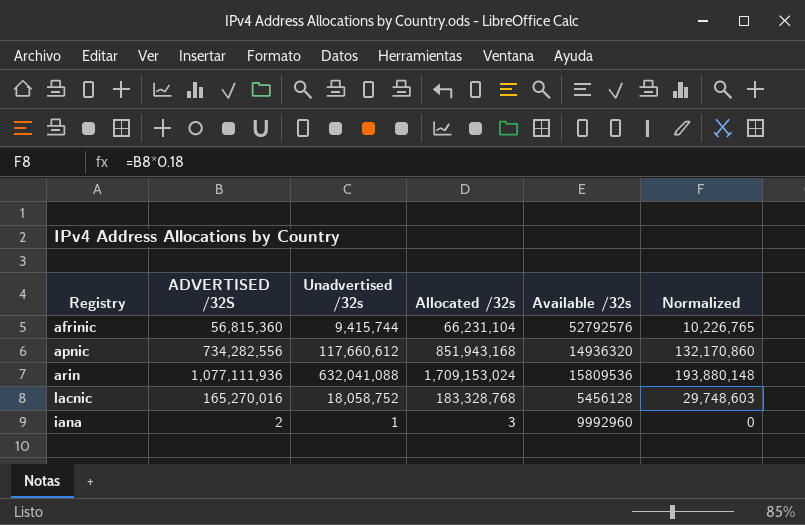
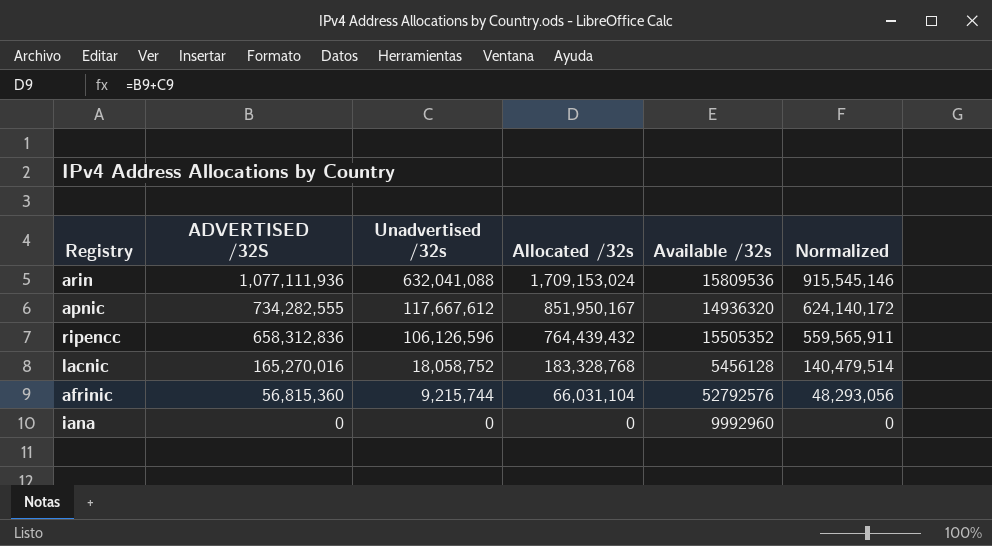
row order: none -> ADVERTISED /32S descending
column Normalized | formula: [ADVERTISED /32S] * 0.18 -> [ADVERTISED /32S] * 0.85
apnic | ADVERTISED /32S: 734,282,556 -> 734,282,555
apnic | Unadvertised /32s: 117,660,612 -> 117,667,612
apnic | Allocated /32s: 851,943,168 -> 851,950,167
row ripencc: none -> 658,312,836 | 106,126,596 | 764,439,432 | 15505352 | 559,565,911
afrinic | Unadvertised /32s: 9,415,744 -> 9,215,744
afrinic | Allocated /32s: 66,231,104 -> 66,031,104
iana | ADVERTISED /32S: 2 -> 0
iana | Unadvertised /32s: 1 -> 0
iana | Allocated /32s: 3 -> 0

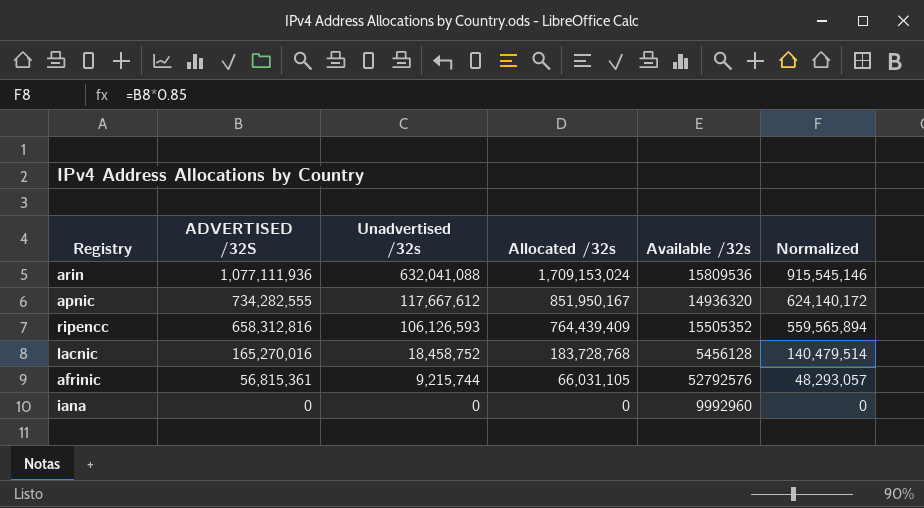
ripencc | ADVERTISED /32S: 658,312,836 -> 658,312,816
ripencc | Unadvertised /32s: 106,126,596 -> 106,126,593
ripencc | Allocated /32s: 764,439,432 -> 764,439,409
ripencc | Normalized: 559,565,911 -> 559,565,894
lacnic | Unadvertised /32s: 18,058,752 -> 18,458,752
lacnic | Allocated /32s: 183,328,768 -> 183,728,768
afrinic | ADVERTISED /32S: 56,815,360 -> 56,815,361
afrinic | Allocated /32s: 66,031,104 -> 66,031,105
afrinic | Normalized: 48,293,056 -> 48,293,057

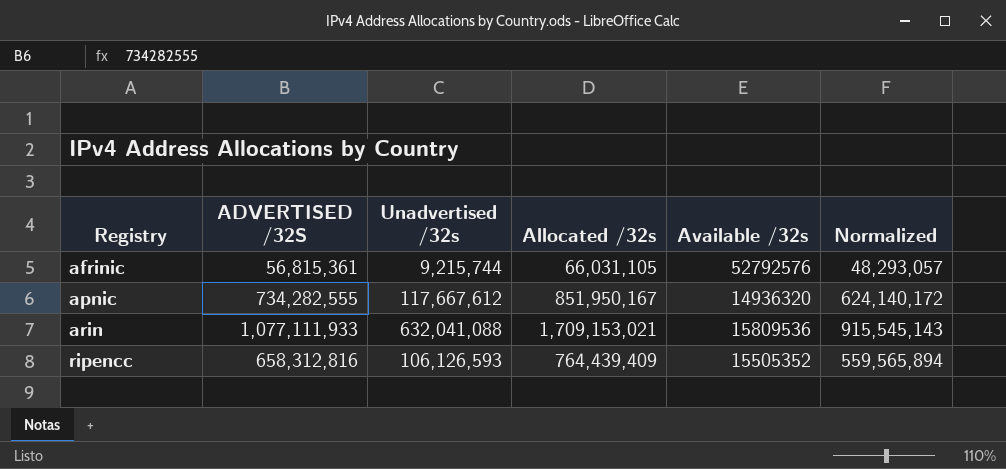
row order: ADVERTISED /32S descending -> Registry ascending
row lacnic: 165,270,016 | 18,458,752 | 183,728,768 | 5456128 | 140,479,514 -> none
row iana: 0 | 0 | 0 | 9992960 | 0 -> none
arin | ADVERTISED /32S: 1,077,111,936 -> 1,077,111,933
arin | Allocated /32s: 1,709,153,024 -> 1,709,153,021
arin | Normalized: 915,545,146 -> 915,545,143

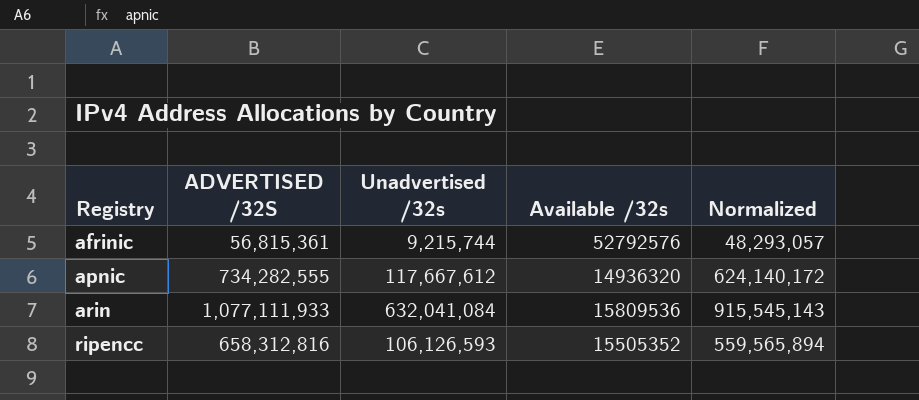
column Allocated /32s | formula: [ADVERTISED /32S] + [Unadvertised /32s] -> none
arin | Unadvertised /32s: 632,041,088 -> 632,041,084

